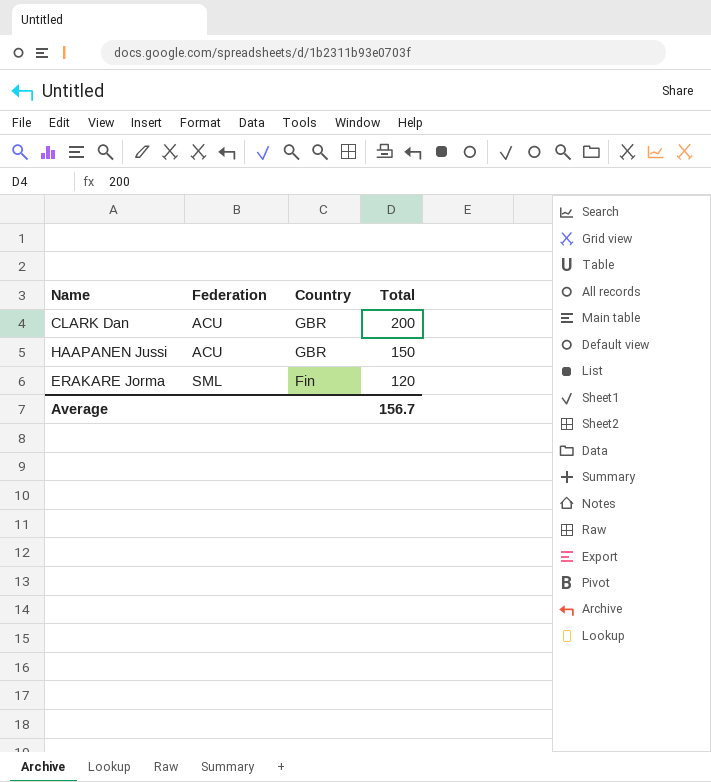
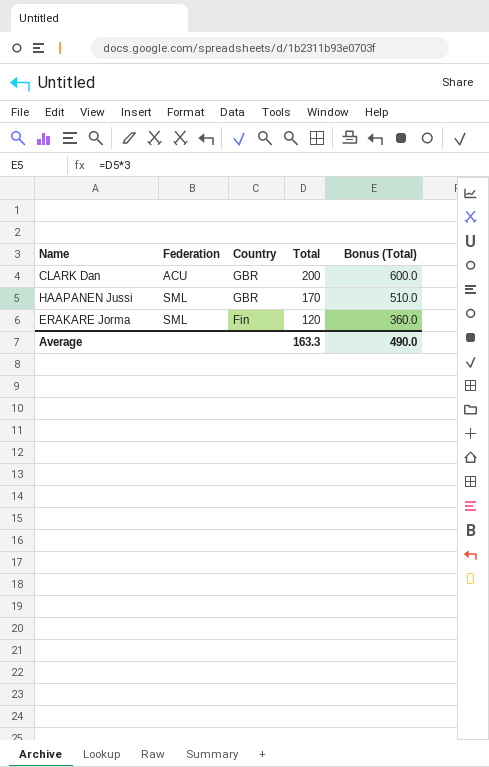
column Bonus (Total) | formula: none -> [Total] * 3
HAAPANEN Jussi | Federation: ACU -> SML
HAAPANEN Jussi | Total: 150 -> 170
Average | Total: 156.7 -> 163.3

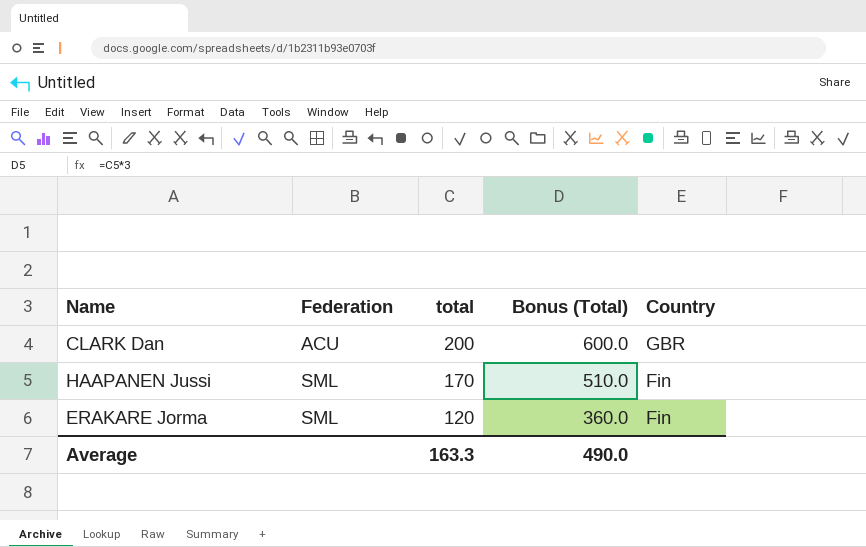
column name: Total -> total
column Country | position: 3 -> 5
HAAPANEN Jussi | Country: GBR -> Fin

